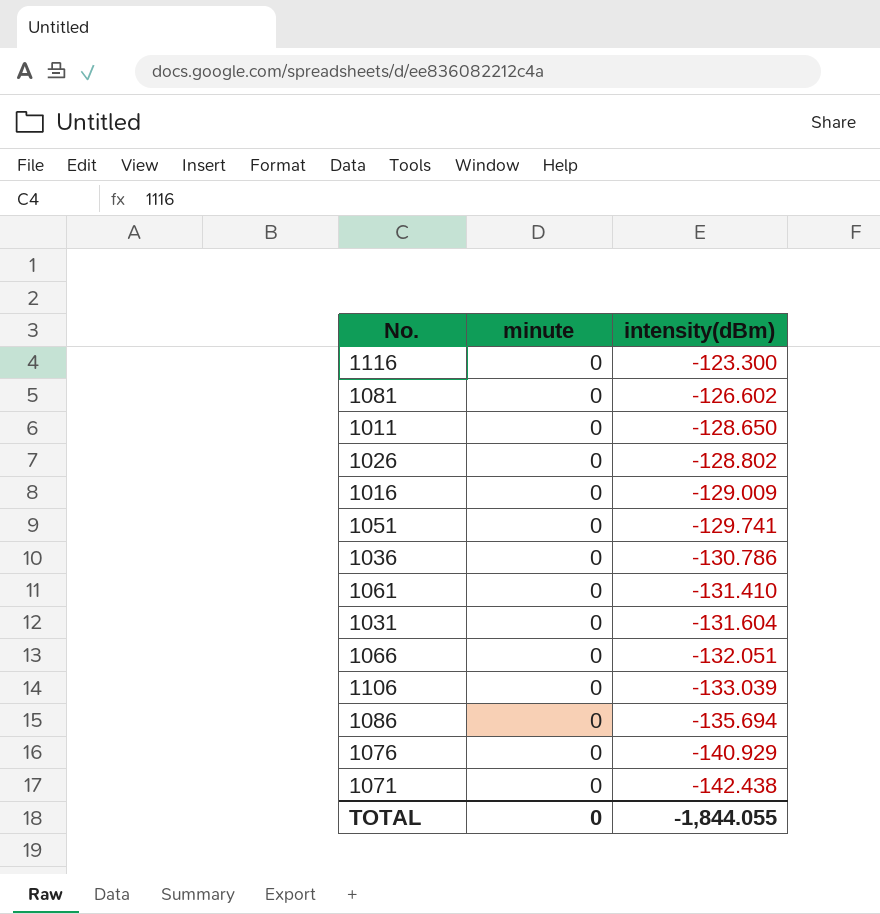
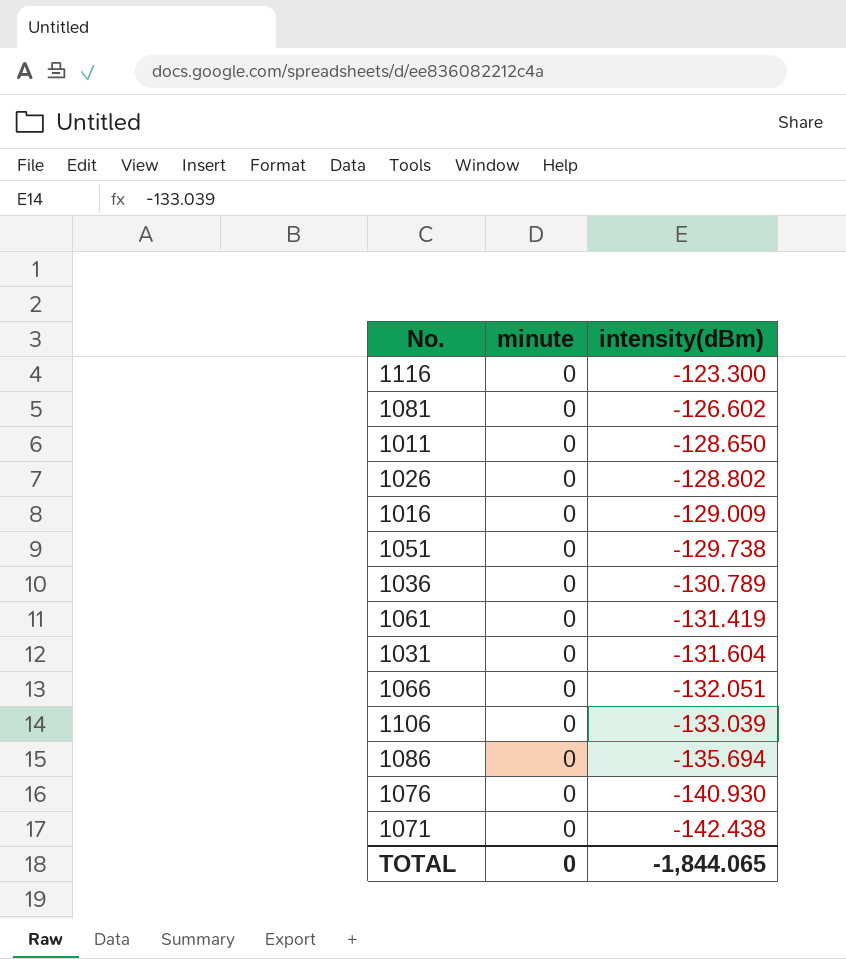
1051 | intensity(dBm): -129.741 -> -129.738
1036 | intensity(dBm): -130.786 -> -130.789
1061 | intensity(dBm): -131.410 -> -131.419
1076 | intensity(dBm): -140.929 -> -140.930
TOTAL | intensity(dBm): -1,844.055 -> -1,844.065

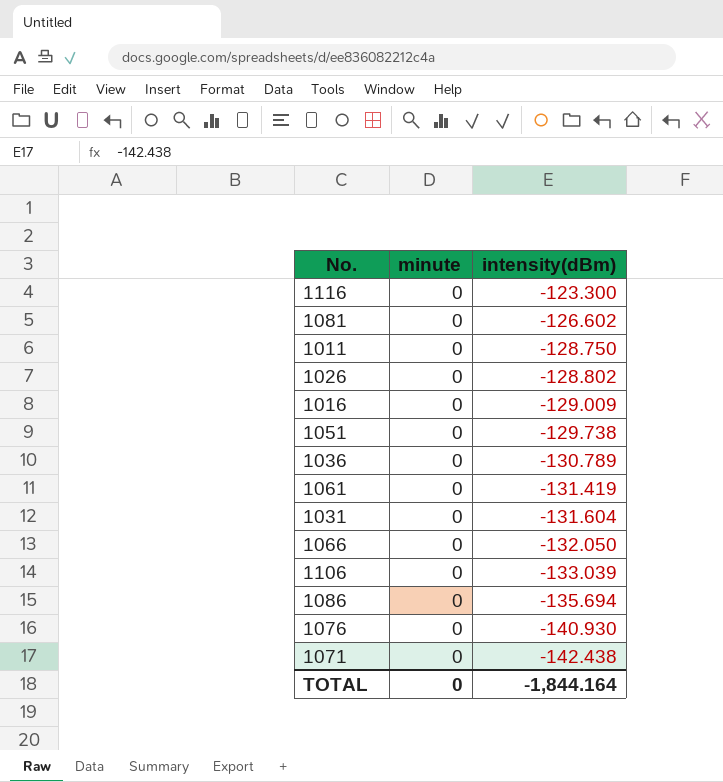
1011 | intensity(dBm): -128.650 -> -128.750
1066 | intensity(dBm): -132.051 -> -132.050
TOTAL | intensity(dBm): -1,844.065 -> -1,844.164

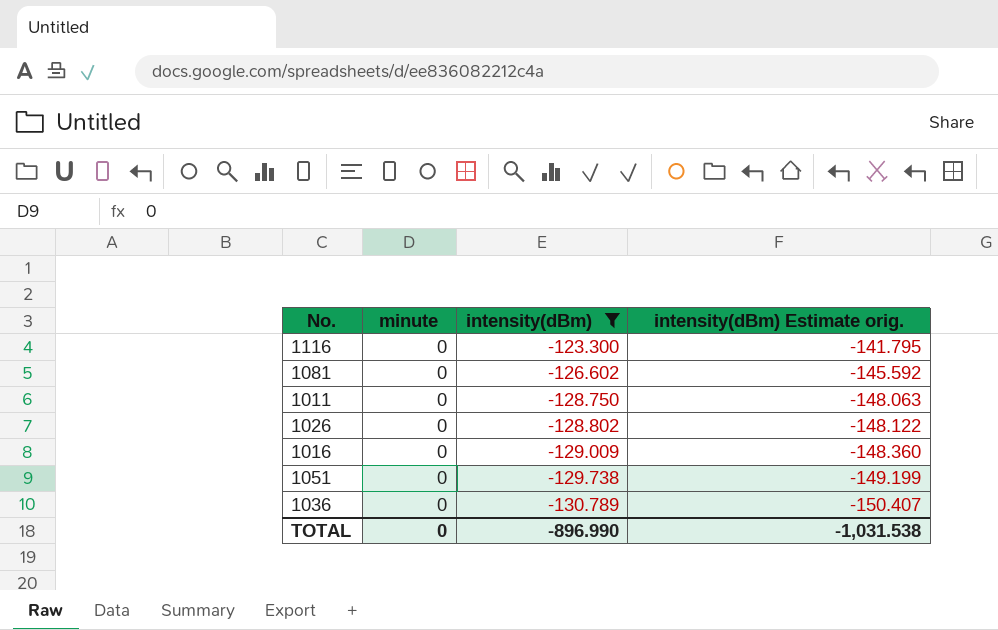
filter: none -> intensity(dBm) >= -130.789
column intensity(dBm) Estimate orig. | formula: none -> [intensity(dBm)] * 1.15
TOTAL | intensity(dBm): -1,844.164 -> -896.990

